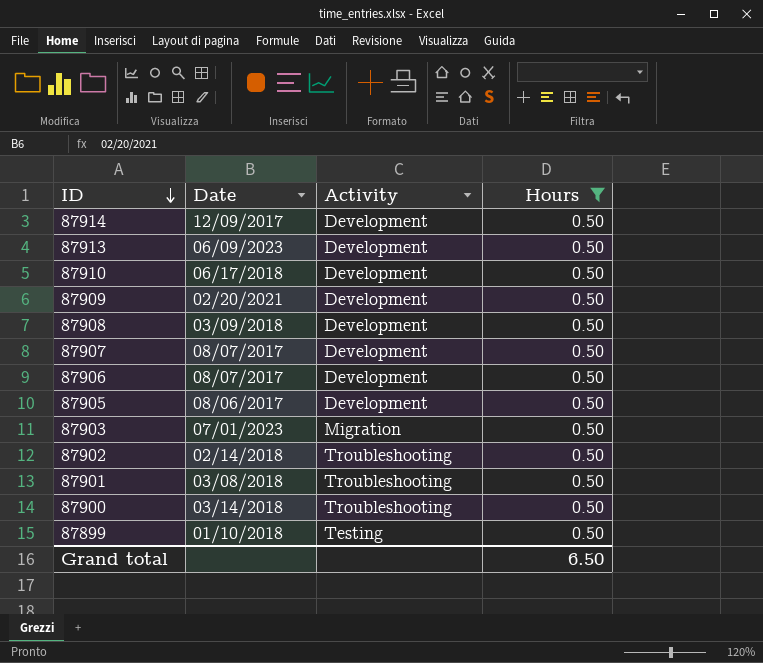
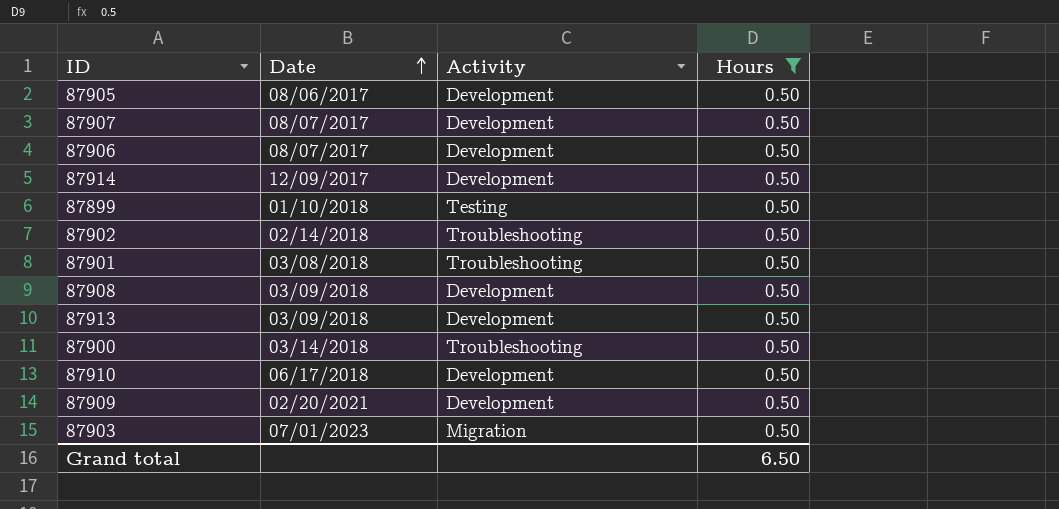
row order: ID descending -> Date ascending
87913 | Date: 06/09/2023 -> 03/09/2018

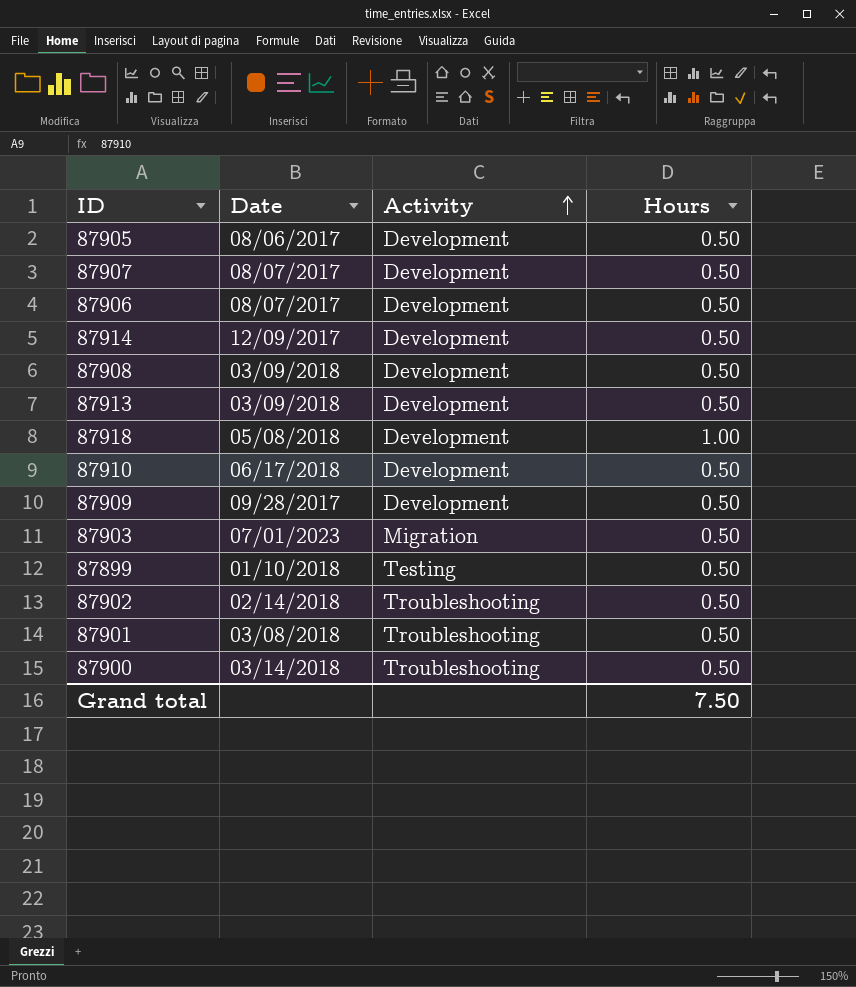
filter: Hours = 0.50 -> none
row order: Date ascending -> Activity ascending
87909 | Date: 02/20/2021 -> 09/28/2017
Grand total | Hours: 6.50 -> 7.50

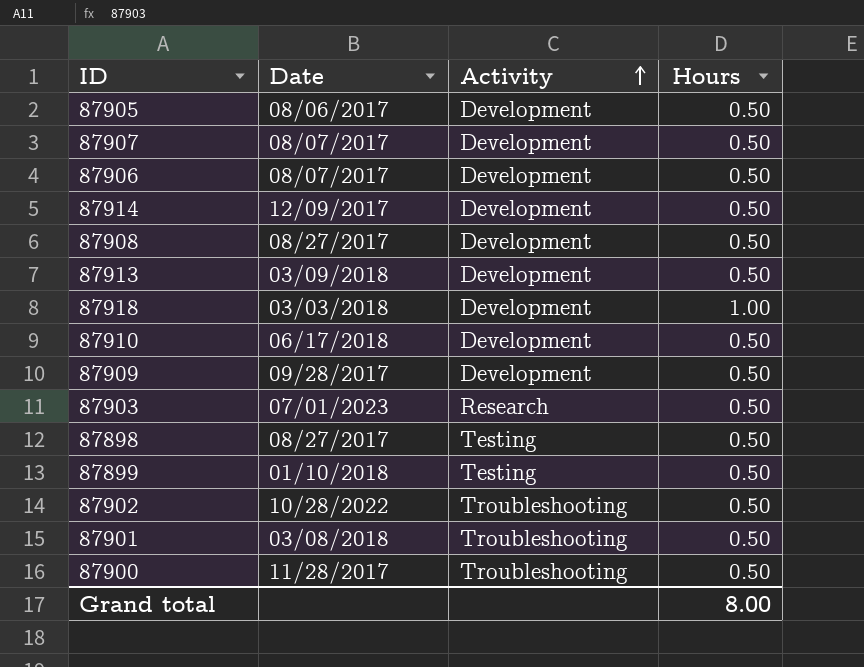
87908 | Date: 03/09/2018 -> 08/27/2017
87918 | Date: 05/08/2018 -> 03/03/2018
87903 | Activity: Migration -> Research
row 87898: none -> 08/27/2017 | Testing | 0.50
87902 | Date: 02/14/2018 -> 10/28/2022
87900 | Date: 03/14/2018 -> 11/28/2017
Grand total | Hours: 7.50 -> 8.00

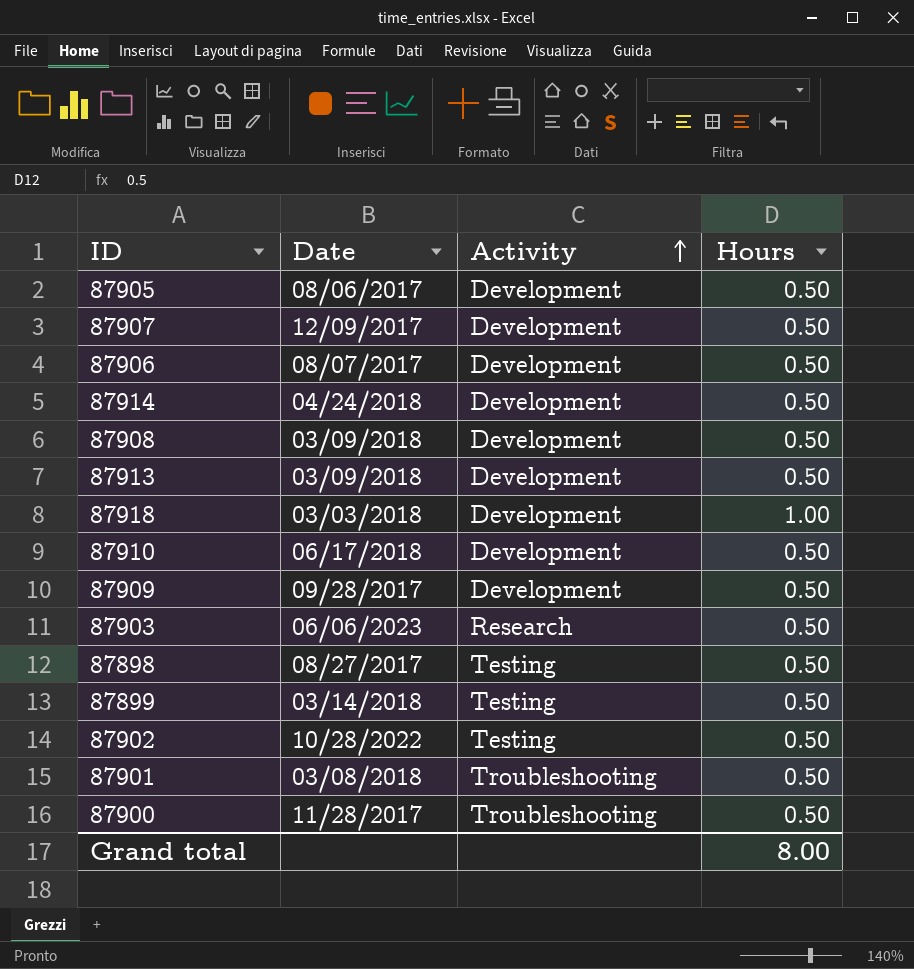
87907 | Date: 08/07/2017 -> 12/09/2017
87914 | Date: 12/09/2017 -> 04/24/2018
87908 | Date: 08/27/2017 -> 03/09/2018
87903 | Date: 07/01/2023 -> 06/06/2023
87899 | Date: 01/10/2018 -> 03/14/2018
87902 | Activity: Troubleshooting -> Testing

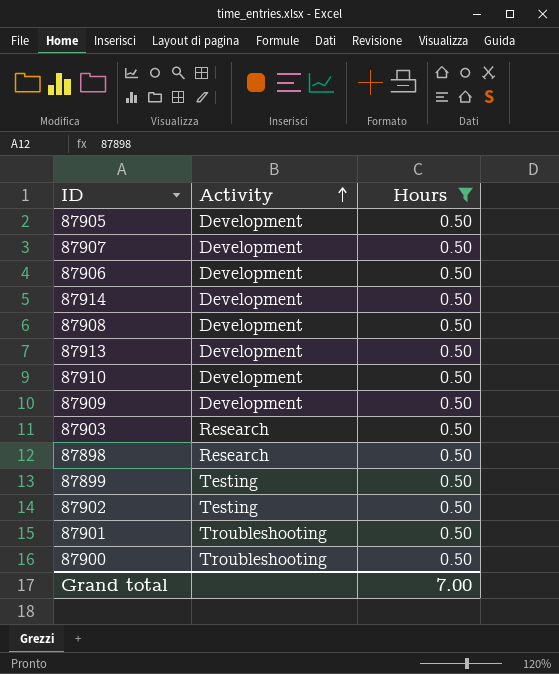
filter: none -> Hours = 0.50
column Date | position: 2 -> none
87898 | Activity: Testing -> Research
Grand total | Hours: 8.00 -> 7.00

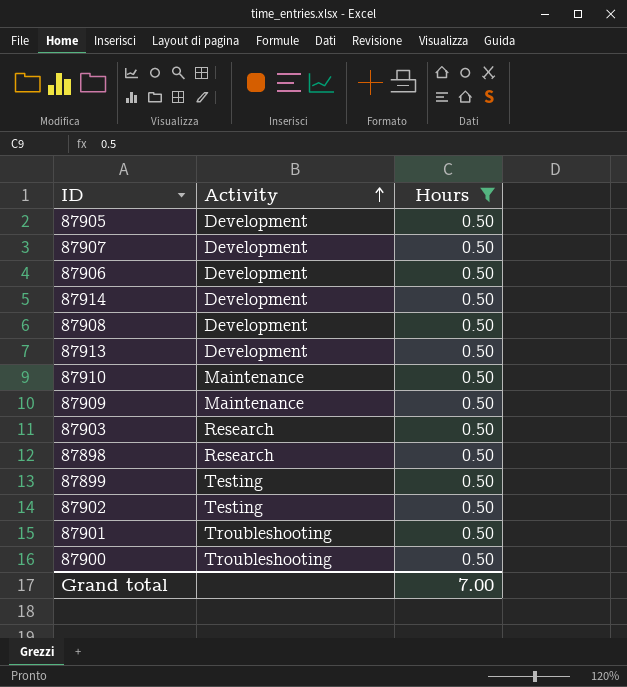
87910 | Activity: Development -> Maintenance
87909 | Activity: Development -> Maintenance

